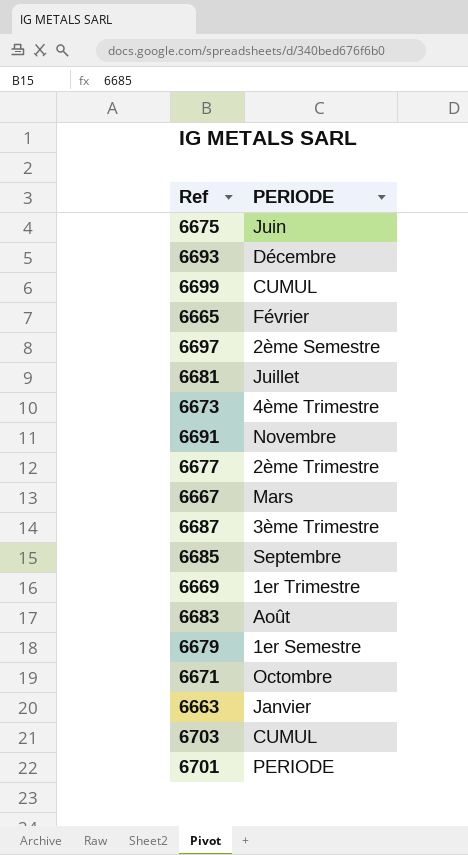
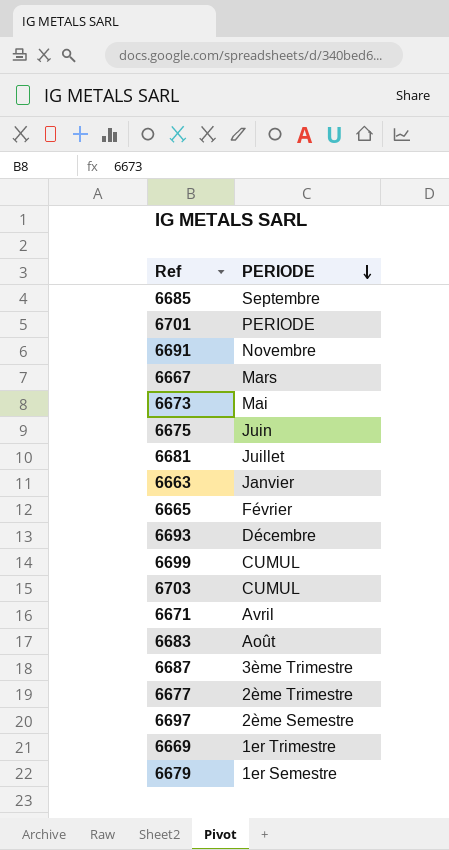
row order: none -> PERIODE descending
6673 | PERIODE: 4ème Trimestre -> Mai
6671 | PERIODE: Octombre -> Avril

